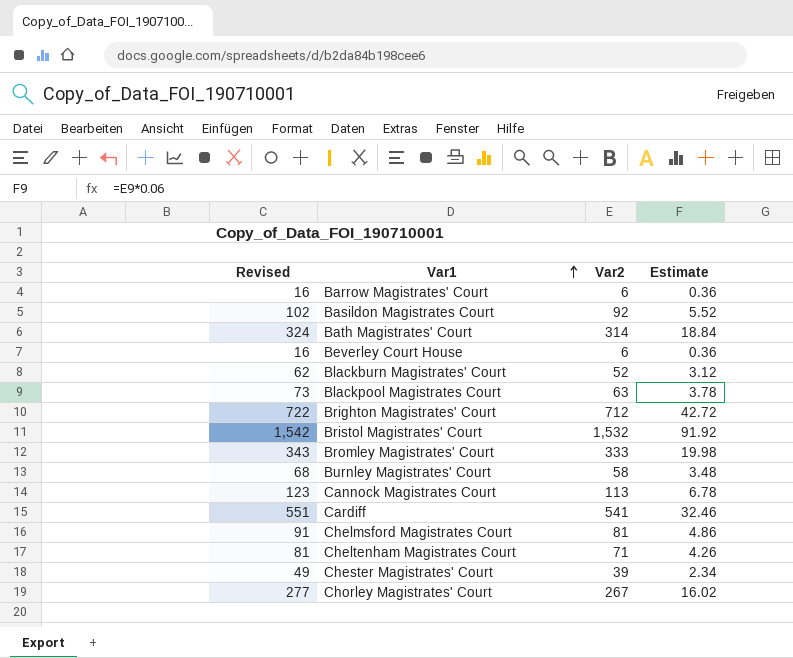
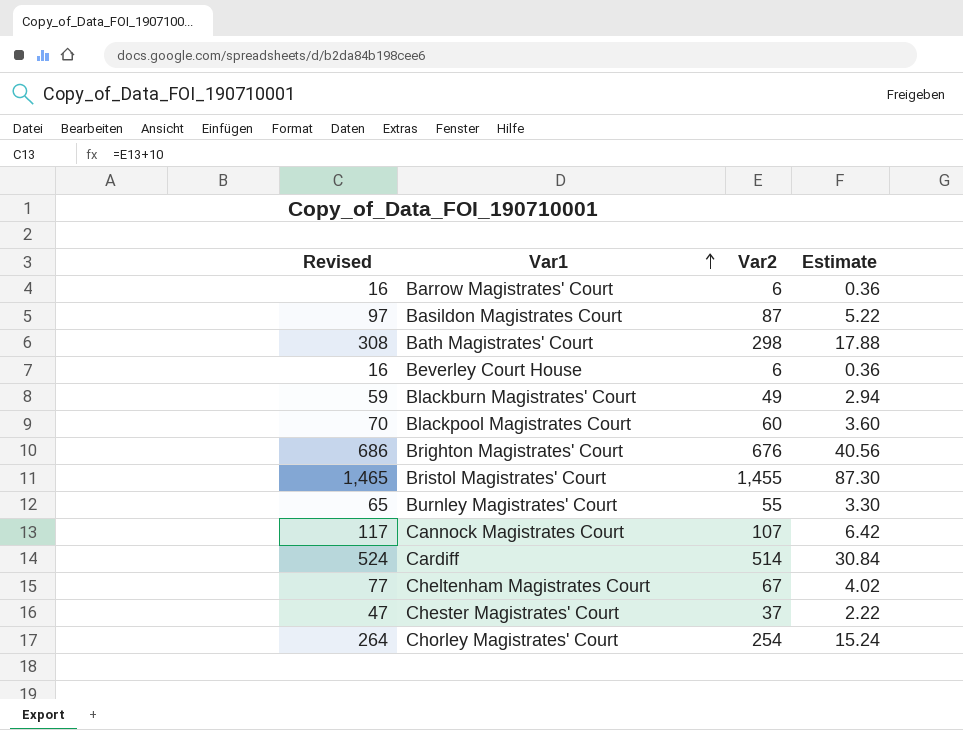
row Bromley Magistrates' Court: 343 | 333 | 19.98 -> none
row Chelmsford Magistrates Court: 91 | 81 | 4.86 -> none
Basildon Magistrates Court | Revised: 102 -> 97
Basildon Magistrates Court | Var2: 92 -> 87
Basildon Magistrates Court | Estimate: 5.52 -> 5.22
Bath Magistrates' Court | Revised: 324 -> 308
Bath Magistrates' Court | Var2: 314 -> 298
Bath Magistrates' Court | Estimate: 18.84 -> 17.88
Blackburn Magistrates' Court | Revised: 62 -> 59
Blackburn Magistrates' Court | Var2: 52 -> 49
Blackburn Magistrates' Court | Estimate: 3.12 -> 2.94
Blackpool Magistrates Court | Revised: 73 -> 70
Blackpool Magistrates Court | Var2: 63 -> 60
Blackpool Magistrates Court | Estimate: 3.78 -> 3.60
Brighton Magistrates' Court | Revised: 722 -> 686
Brighton Magistrates' Court | Var2: 712 -> 676
Brighton Magistrates' Court | Estimate: 42.72 -> 40.56
Bristol Magistrates' Court | Revised: 1,542 -> 1,465
Bristol Magistrates' Court | Var2: 1,532 -> 1,455
Bristol Magistrates' Court | Estimate: 91.92 -> 87.30
Burnley Magistrates' Court | Revised: 68 -> 65
Burnley Magistrates' Court | Var2: 58 -> 55
Burnley Magistrates' Court | Estimate: 3.48 -> 3.30
Cannock Magistrates Court | Revised: 123 -> 117
Cannock Magistrates Court | Var2: 113 -> 107
Cannock Magistrates Court | Estimate: 6.78 -> 6.42
Cardiff | Revised: 551 -> 524
Cardiff | Var2: 541 -> 514
Cardiff | Estimate: 32.46 -> 30.84
Cheltenham Magistrates Court | Revised: 81 -> 77
Cheltenham Magistrates Court | Var2: 71 -> 67
Cheltenham Magistrates Court | Estimate: 4.26 -> 4.02
Chester Magistrates' Court | Revised: 49 -> 47
Chester Magistrates' Court | Var2: 39 -> 37
Chester Magistrates' Court | Estimate: 2.34 -> 2.22
Chorley Magistrates' Court | Revised: 277 -> 264
Chorley Magistrates' Court | Var2: 267 -> 254
Chorley Magistrates' Court | Estimate: 16.02 -> 15.24

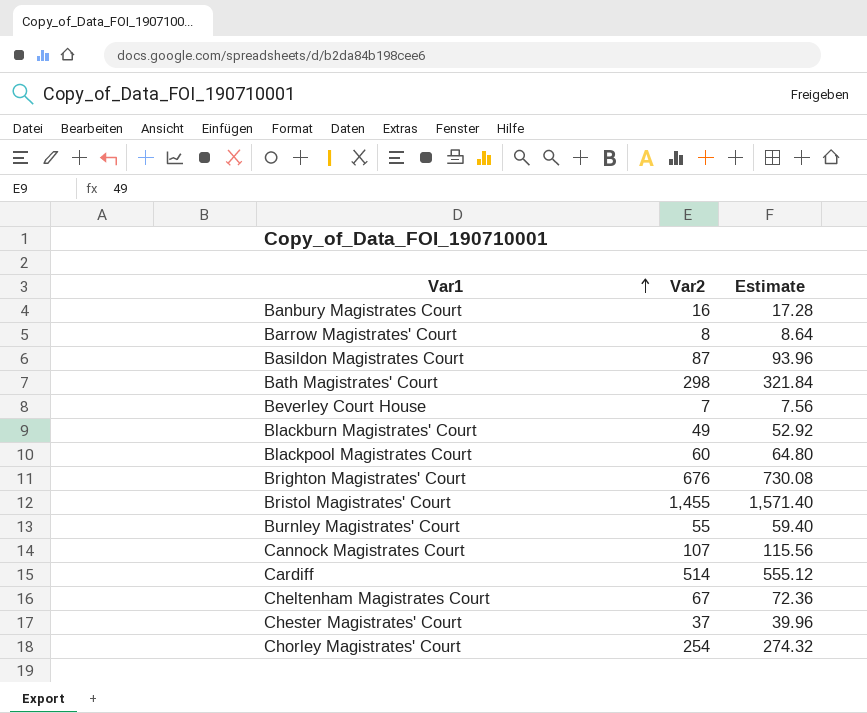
column Revised | formula: [Var2] + 10 -> none
column Estimate | formula: [Var2] * 0.06 -> [Var2] * 1.08
row Banbury Magistrates Court: none -> 16 | 17.28
Barrow Magistrates' Court | Var2: 6 -> 8
Beverley Court House | Var2: 6 -> 7

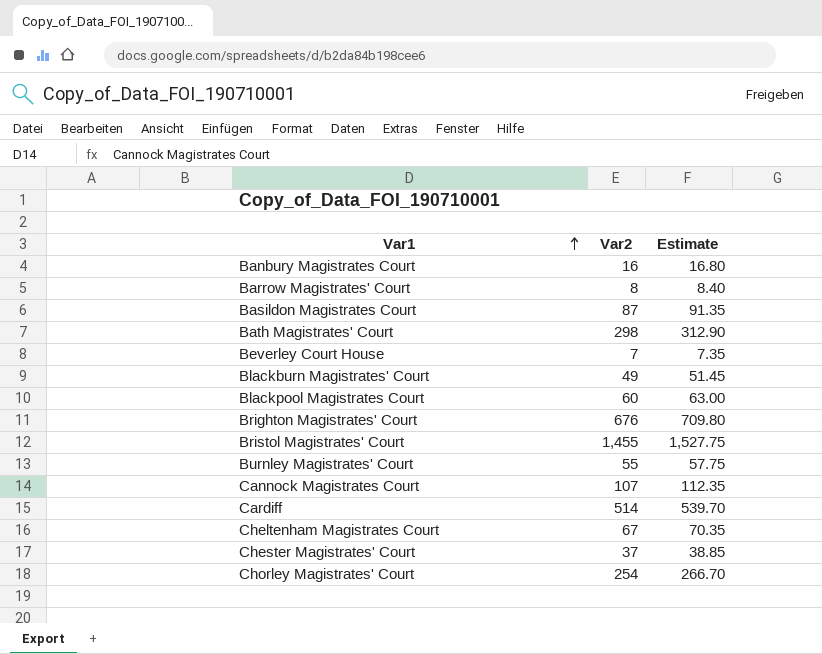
column Estimate | formula: [Var2] * 1.08 -> [Var2] * 1.05

